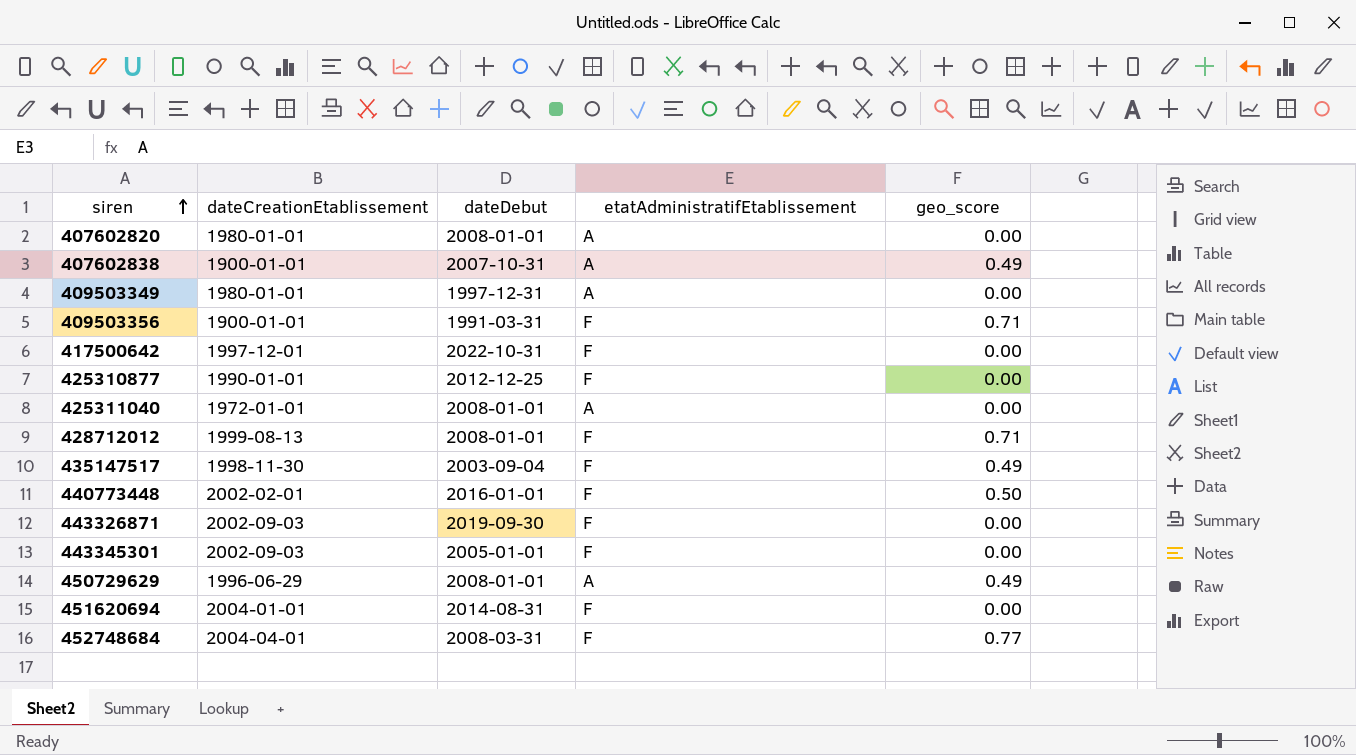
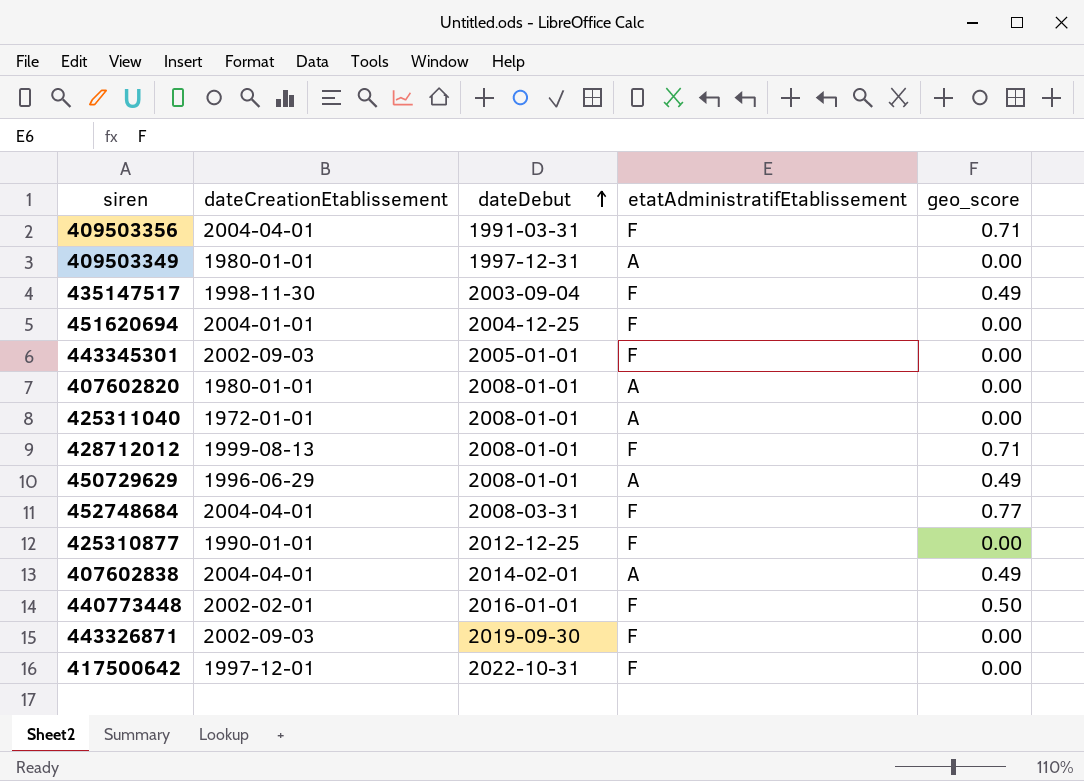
row order: siren ascending -> dateDebut ascending
409503356 | dateCreationEtablissement: 1900-01-01 -> 2004-04-01
451620694 | dateDebut: 2014-08-31 -> 2004-12-25
407602838 | dateCreationEtablissement: 1900-01-01 -> 2004-04-01
407602838 | dateDebut: 2007-10-31 -> 2014-02-01

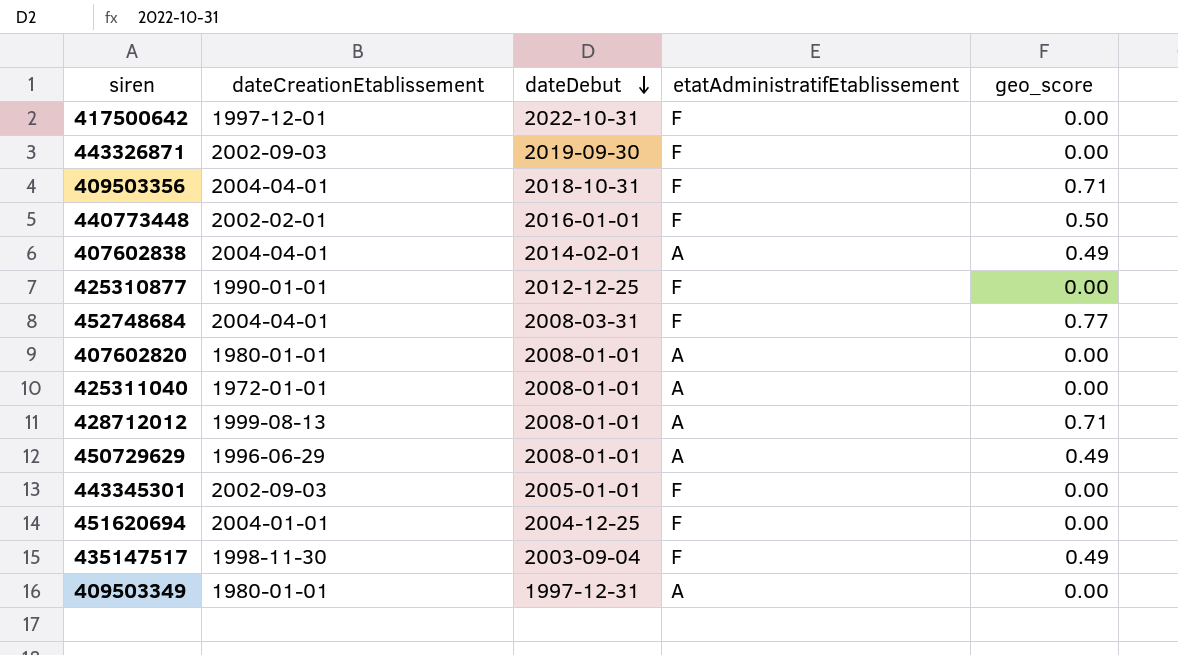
row order: dateDebut ascending -> dateDebut descending
409503356 | dateDebut: 1991-03-31 -> 2018-10-31
428712012 | etatAdministratifEtablissement: F -> A

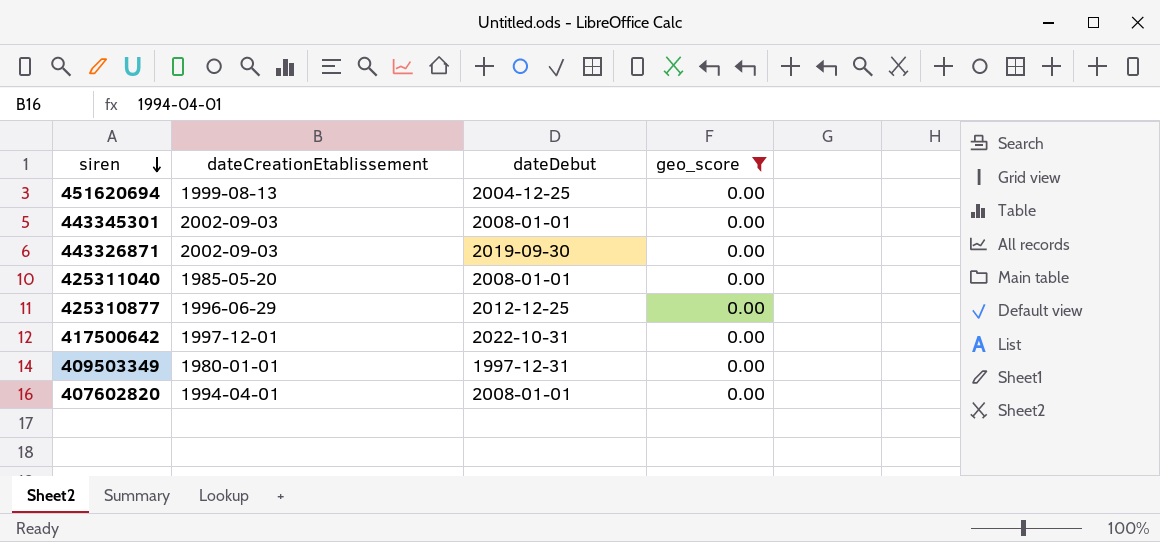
filter: none -> geo_score = 0.00
row order: dateDebut descending -> siren descending
column etatAdministratifEtablissement | position: 4 -> none
451620694 | dateCreationEtablissement: 2004-01-01 -> 1999-08-13
443345301 | dateDebut: 2005-01-01 -> 2008-01-01
425311040 | dateCreationEtablissement: 1972-01-01 -> 1985-05-20
425310877 | dateCreationEtablissement: 1990-01-01 -> 1996-06-29
407602820 | dateCreationEtablissement: 1980-01-01 -> 1994-04-01

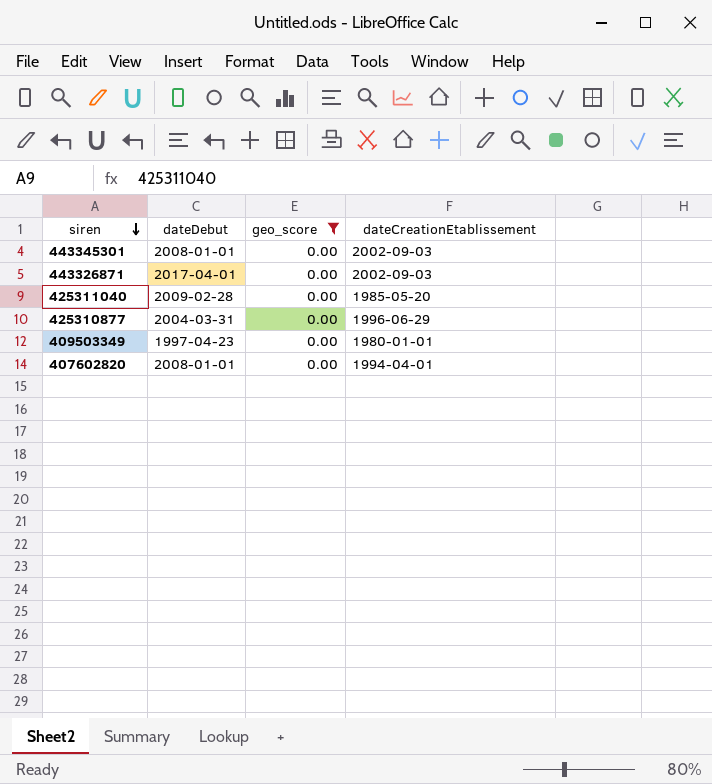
column dateCreationEtablissement | position: 2 -> 4
row 451620694: 1999-08-13 | 2004-12-25 | 0.00 -> none
row 417500642: 1997-12-01 | 2022-10-31 | 0.00 -> none
443326871 | dateDebut: 2019-09-30 -> 2017-04-01
425311040 | dateDebut: 2008-01-01 -> 2009-02-28
425310877 | dateDebut: 2012-12-25 -> 2004-03-31
409503349 | dateDebut: 1997-12-31 -> 1997-04-23

